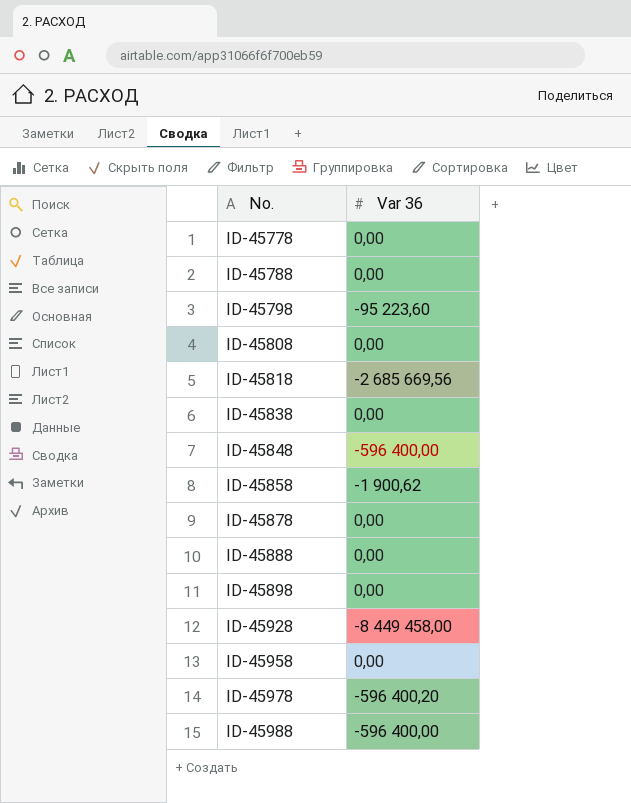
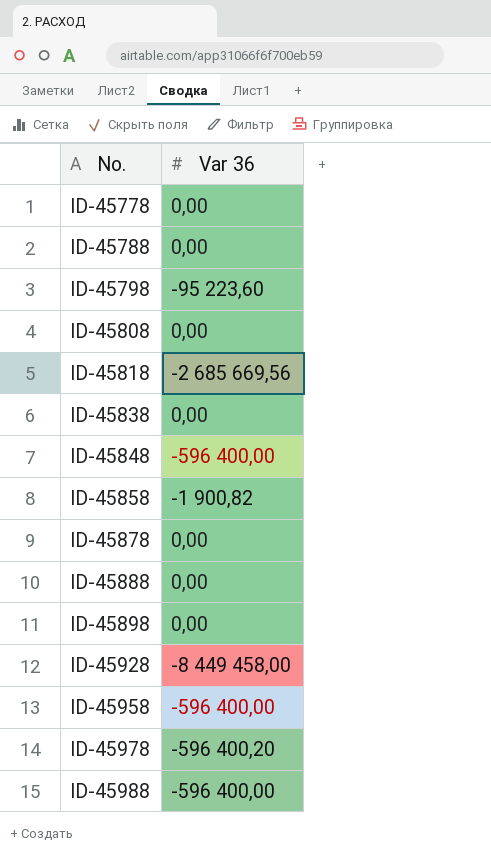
ID-45858 | Var 36: -1 900,62 -> -1 900,82
ID-45958 | Var 36: 0,00 -> -596 400,00

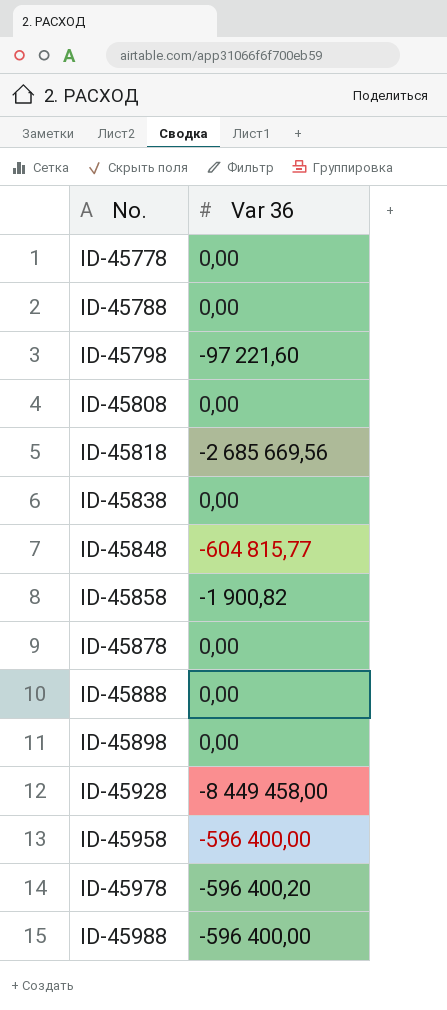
ID-45798 | Var 36: -95 223,60 -> -97 221,60
ID-45848 | Var 36: -596 400,00 -> -604 815,77

